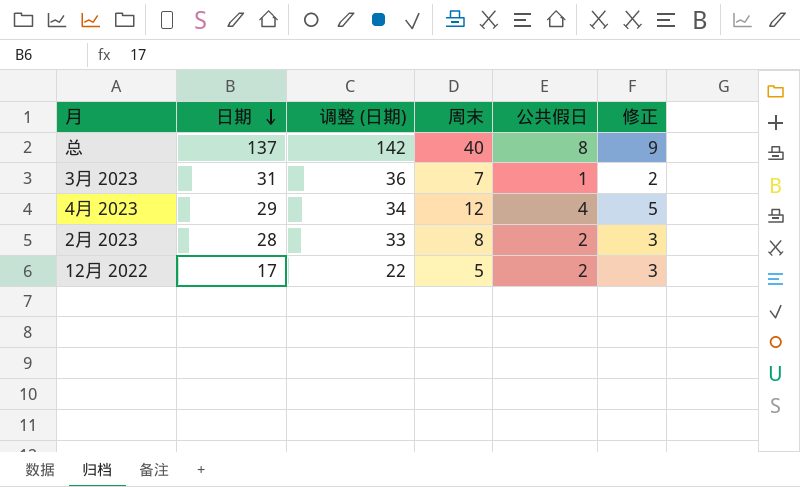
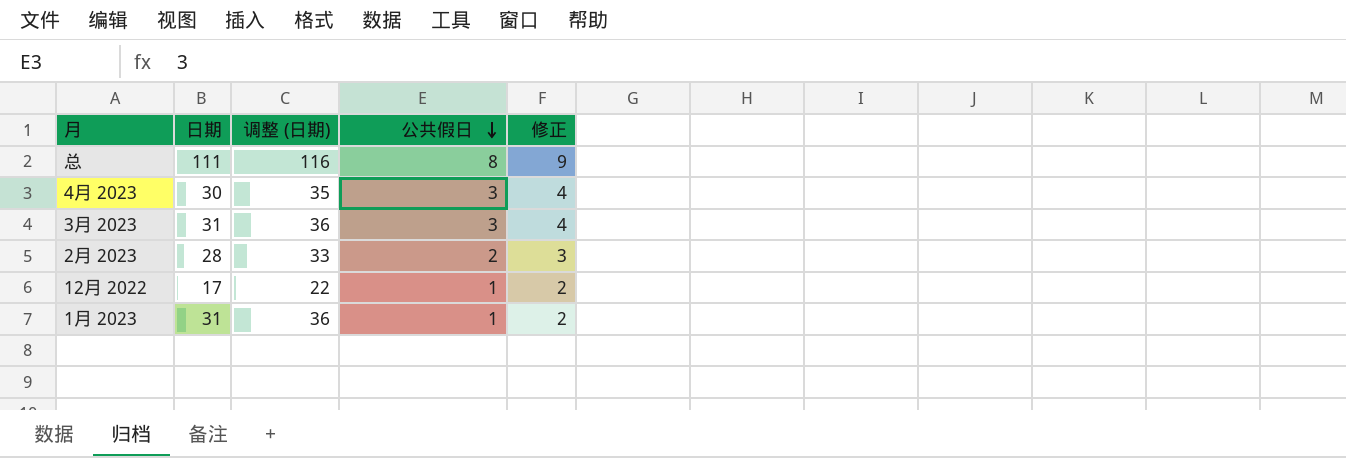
row order: 日期 descending -> 公共假日 descending
column 周末 | position: 4 -> none
总 | 日期: 137 -> 111
总 | 调整 (日期): 142 -> 116
4月 2023 | 日期: 29 -> 30
4月 2023 | 调整 (日期): 34 -> 35
4月 2023 | 公共假日: 4 -> 3
4月 2023 | 修正: 5 -> 4
3月 2023 | 公共假日: 1 -> 3
3月 2023 | 修正: 2 -> 4
12月 2022 | 公共假日: 2 -> 1
12月 2022 | 修正: 3 -> 2
row 1月 2023: none -> 31 | 36 | 1 | 2

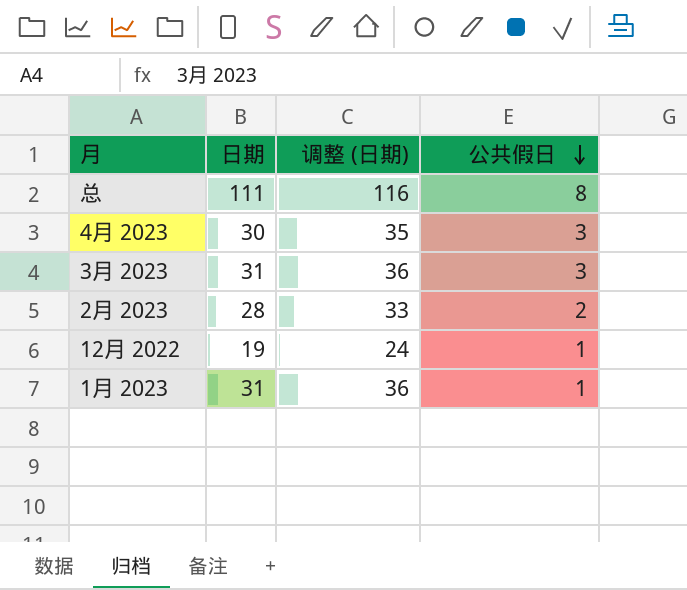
column 修正 | formula: [公共假日] + 1 -> none
12月 2022 | 日期: 17 -> 19
12月 2022 | 调整 (日期): 22 -> 24

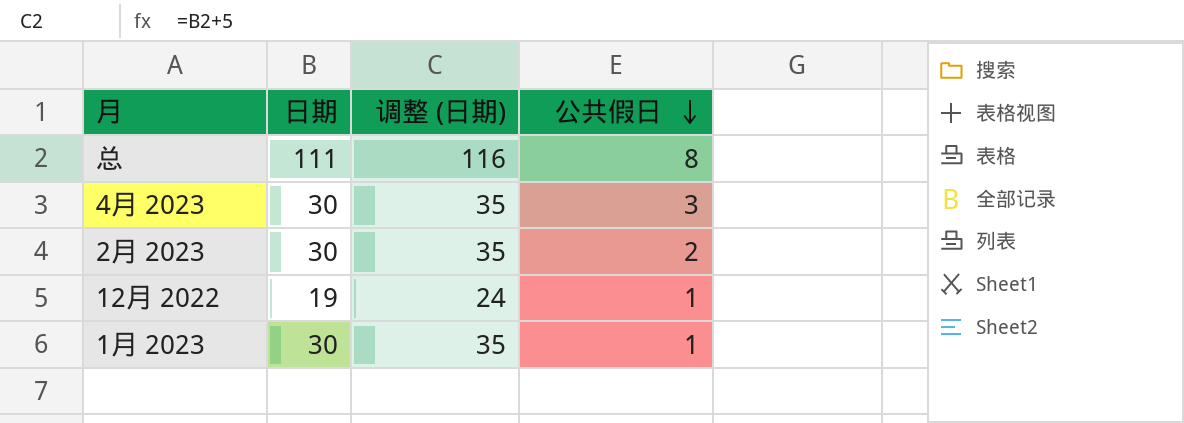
row 3月 2023: 31 | 36 | 3 -> none
2月 2023 | 日期: 28 -> 30
2月 2023 | 调整 (日期): 33 -> 35
1月 2023 | 日期: 31 -> 30
1月 2023 | 调整 (日期): 36 -> 35

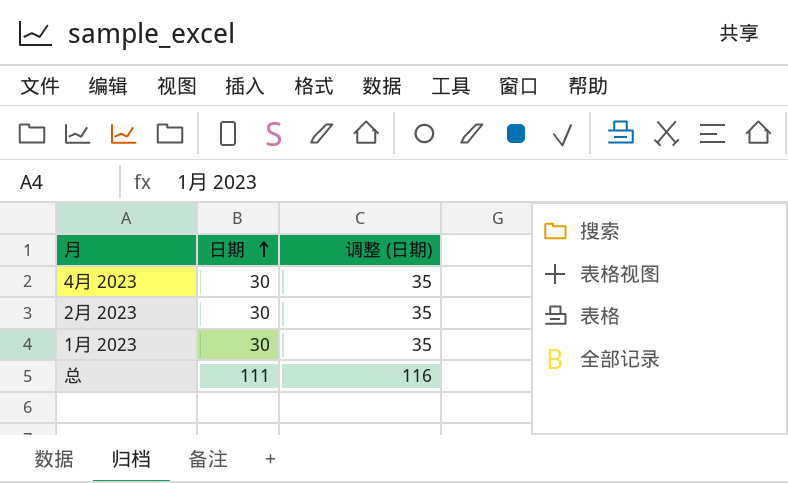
row order: 公共假日 descending -> 日期 ascending
column 公共假日 | position: 4 -> none
row 12月 2022: 19 | 24 | 1 -> none

